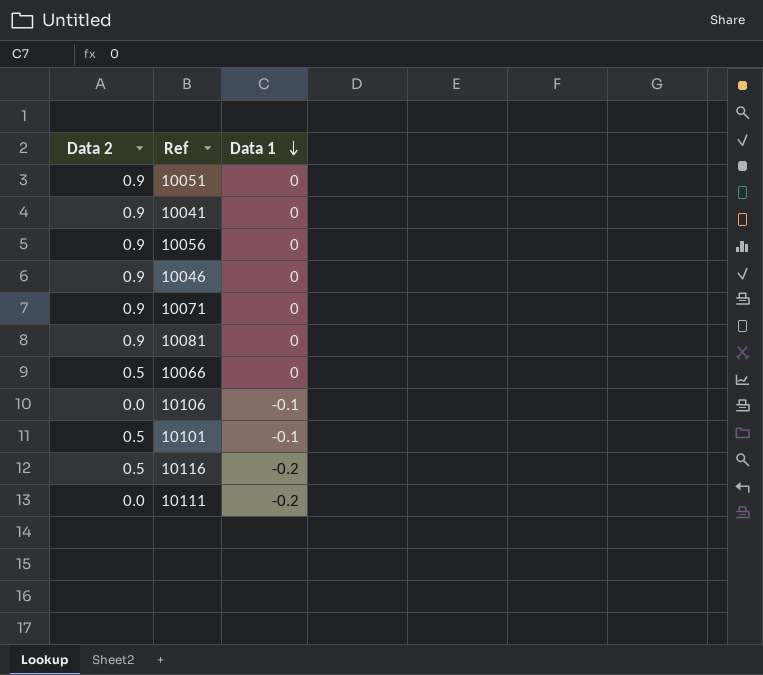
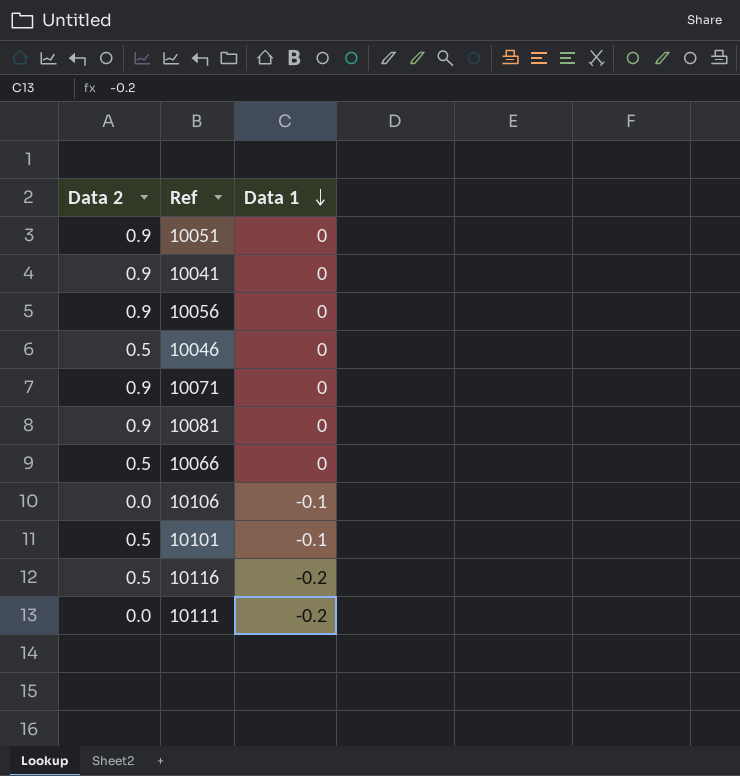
10046 | Data 2: 0.9 -> 0.5

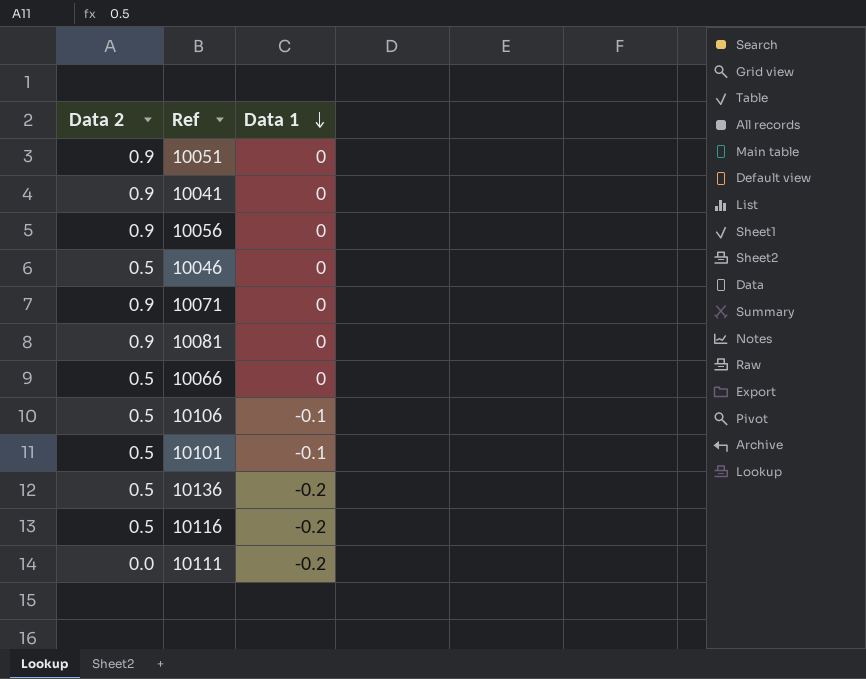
10106 | Data 2: 0.0 -> 0.5
row 10136: none -> 0.5 | -0.2

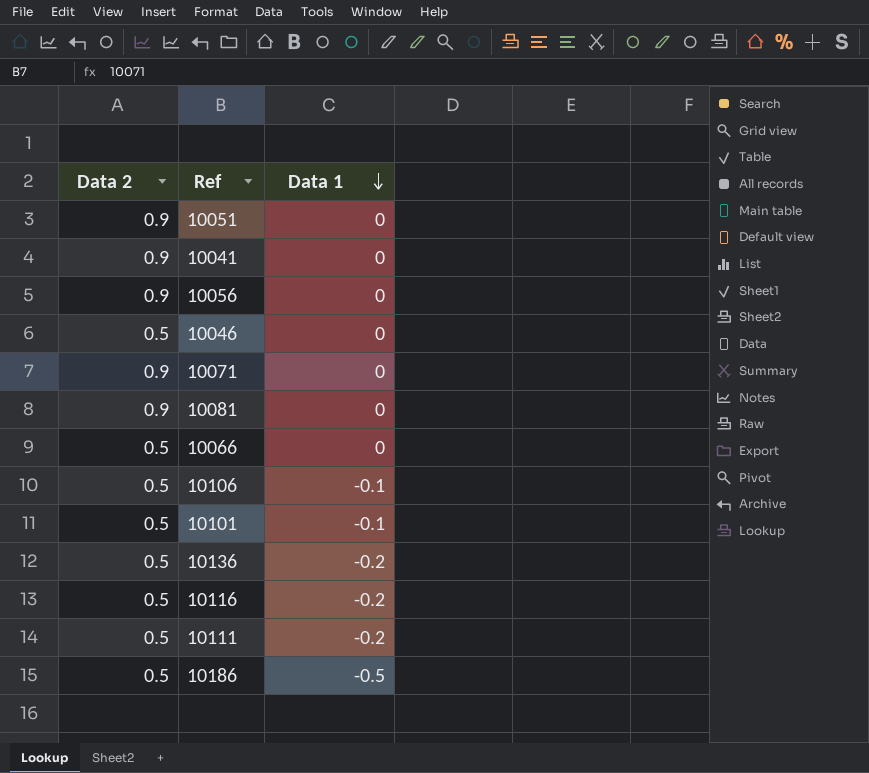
10111 | Data 2: 0.0 -> 0.5
row 10186: none -> 0.5 | -0.5

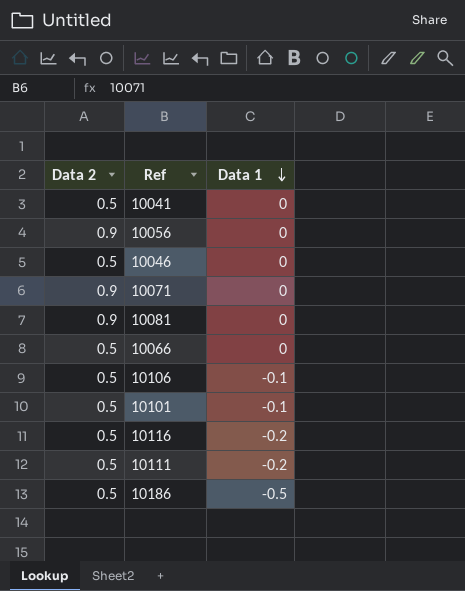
row 10051: 0.9 | 0 -> none
row 10136: 0.5 | -0.2 -> none
10041 | Data 2: 0.9 -> 0.5

